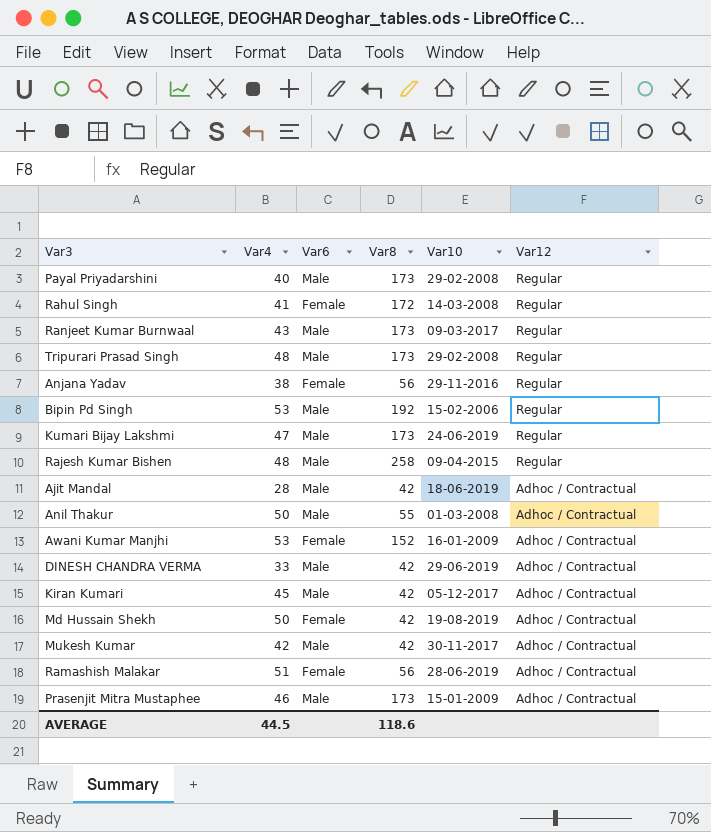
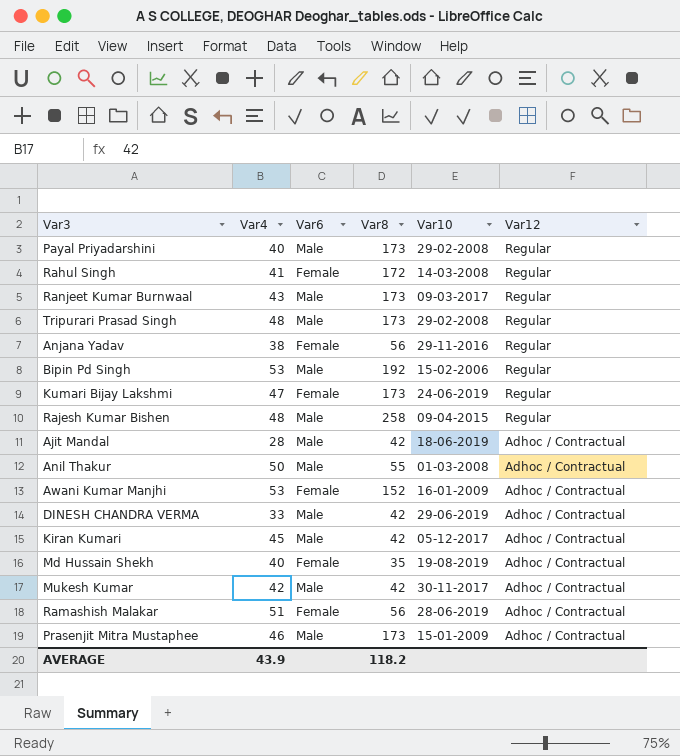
Kumari Bijay Lakshmi | Var6: Male -> Female
Md Hussain Shekh | Var4: 50 -> 40
Md Hussain Shekh | Var8: 42 -> 35
AVERAGE | Var4: 44.5 -> 43.9
AVERAGE | Var8: 118.6 -> 118.2

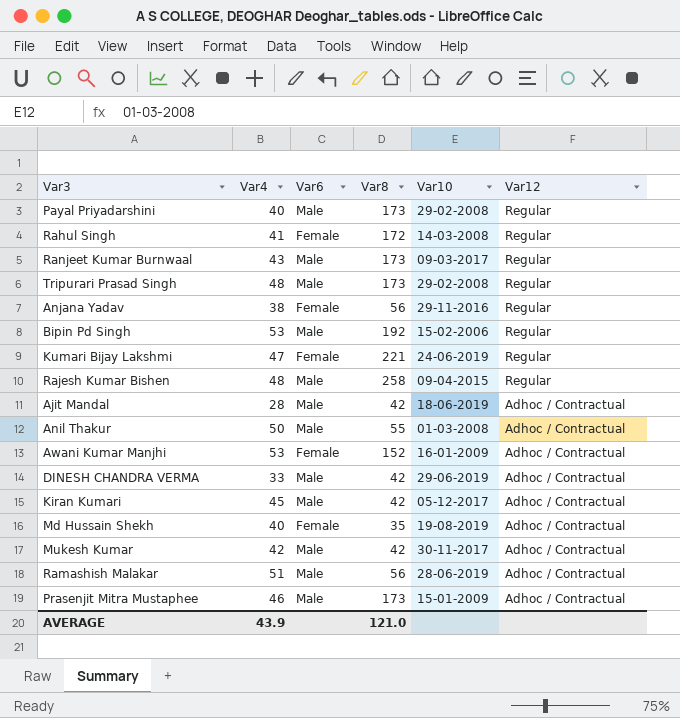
Kumari Bijay Lakshmi | Var8: 173 -> 221
Ramashish Malakar | Var6: Female -> Male
AVERAGE | Var8: 118.2 -> 121.0

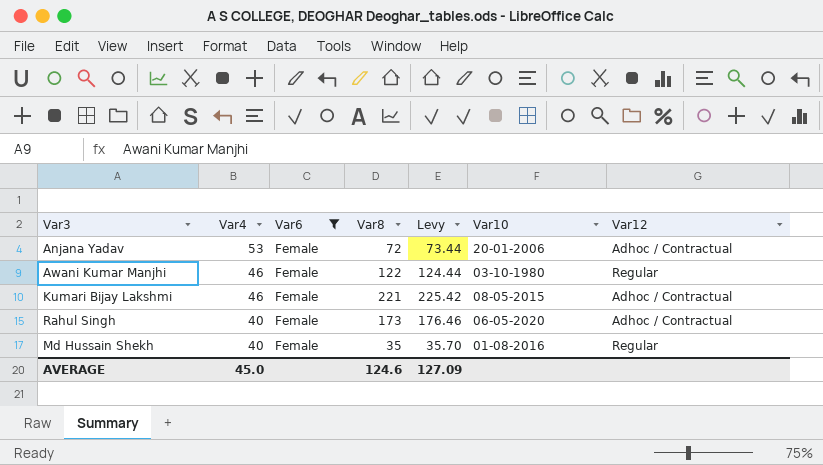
filter: none -> Var6 = Female
row order: Var12 descending -> Var4 descending
column Levy | formula: none -> [Var8] * 1.02
Anjana Yadav | Var4: 38 -> 53
Anjana Yadav | Var8: 56 -> 72
Anjana Yadav | Var10: 29-11-2016 -> 20-01-2006
Anjana Yadav | Var12: Regular -> Adhoc / Contractual
Awani Kumar Manjhi | Var4: 53 -> 46
Awani Kumar Manjhi | Var8: 152 -> 122
Awani Kumar Manjhi | Var10: 16-01-2009 -> 03-10-1980
Awani Kumar Manjhi | Var12: Adhoc / Contractual -> Regular
Kumari Bijay Lakshmi | Var4: 47 -> 46
Kumari Bijay Lakshmi | Var10: 24-06-2019 -> 08-05-2015
Kumari Bijay Lakshmi | Var12: Regular -> Adhoc / Contractual
Rahul Singh | Var4: 41 -> 40
Rahul Singh | Var8: 172 -> 173
Rahul Singh | Var10: 14-03-2008 -> 06-05-2020
Rahul Singh | Var12: Regular -> Adhoc / Contractual
Md Hussain Shekh | Var10: 19-08-2019 -> 01-08-2016
Md Hussain Shekh | Var12: Adhoc / Contractual -> Regular
AVERAGE | Var4: 43.9 -> 45.0
AVERAGE | Var8: 121.0 -> 124.6

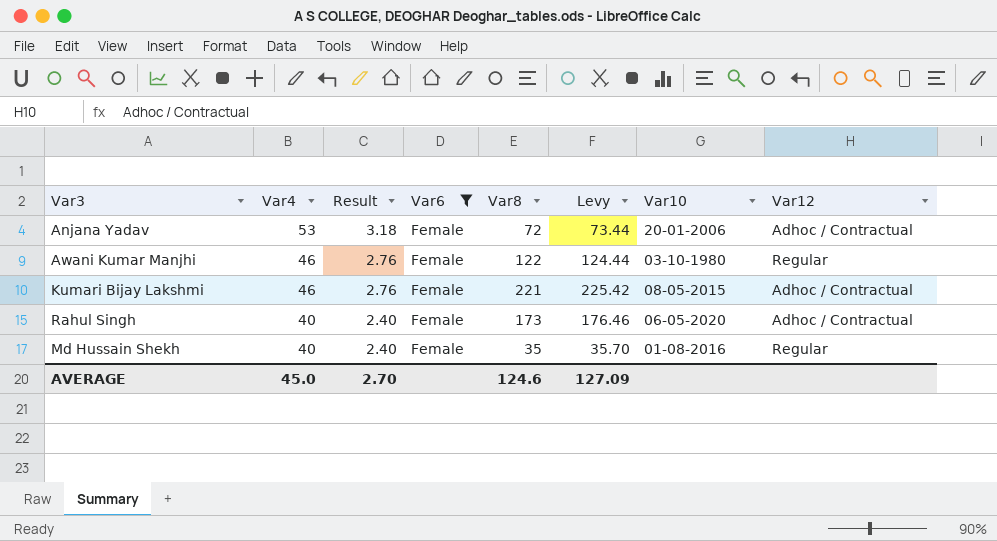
column Result | formula: none -> [Var4] * 0.06

